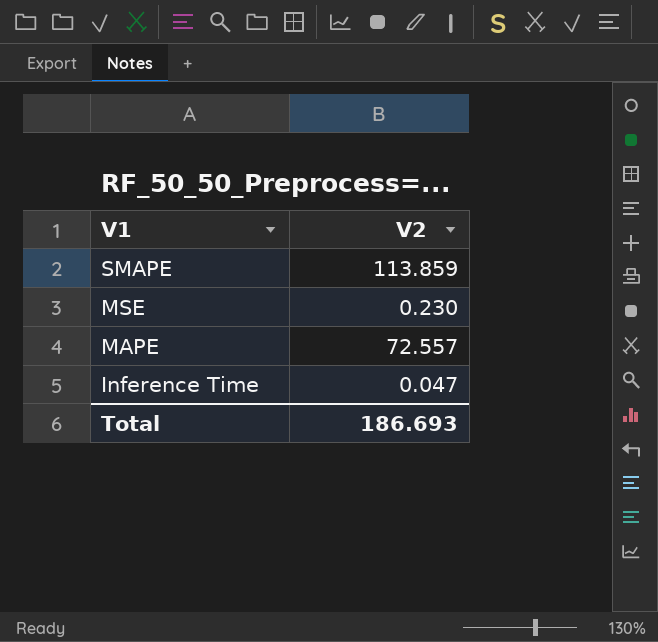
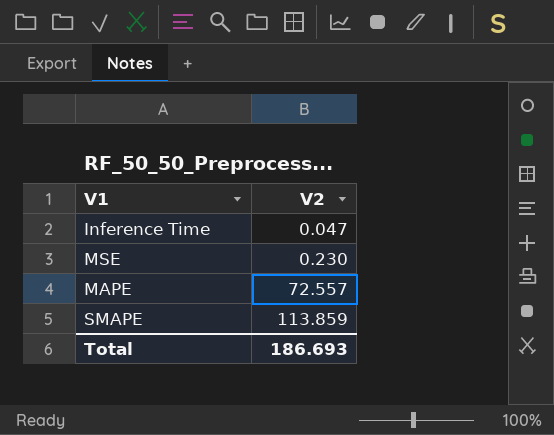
row order: V1 descending -> V2 ascending

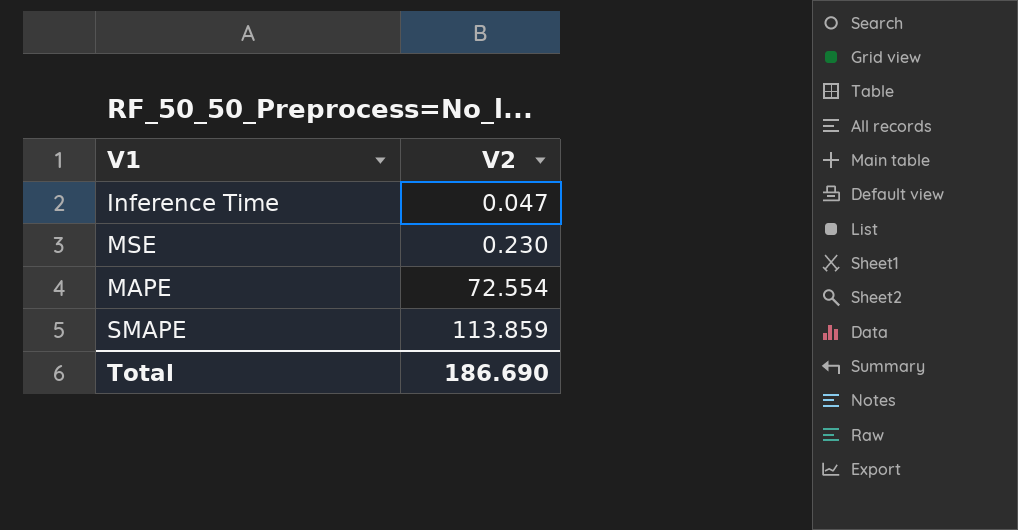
MAPE | V2: 72.557 -> 72.554
Total | V2: 186.693 -> 186.690

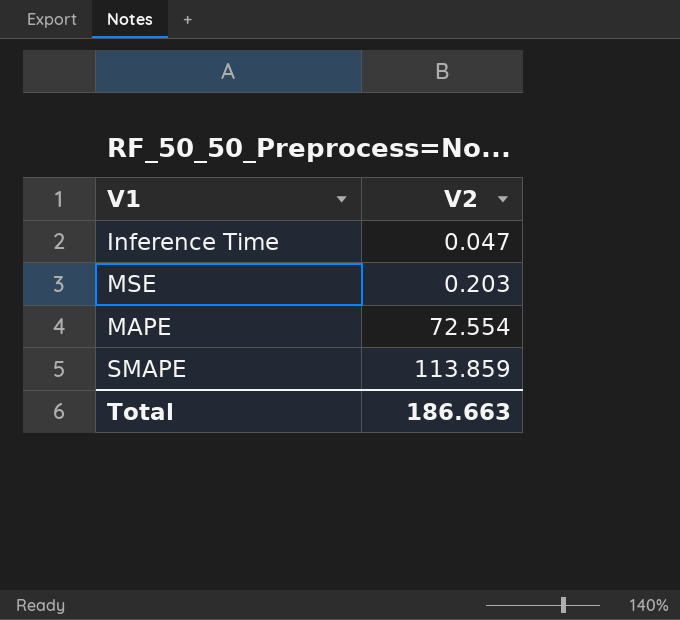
MSE | V2: 0.230 -> 0.203
Total | V2: 186.690 -> 186.663

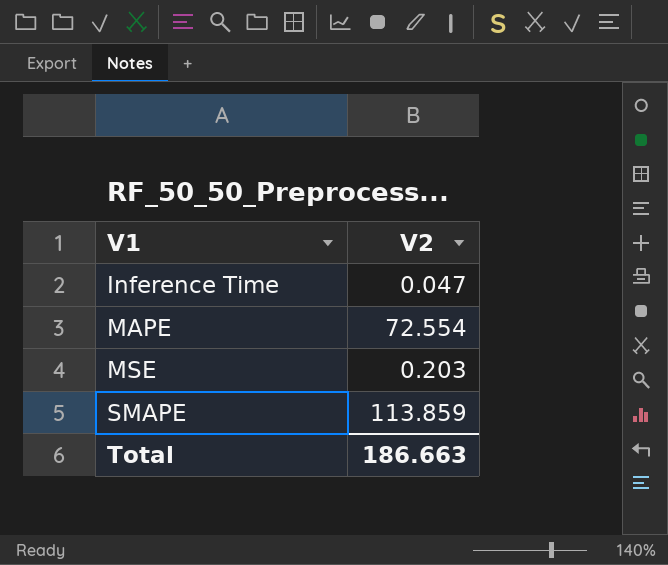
row order: V2 ascending -> V1 ascending

